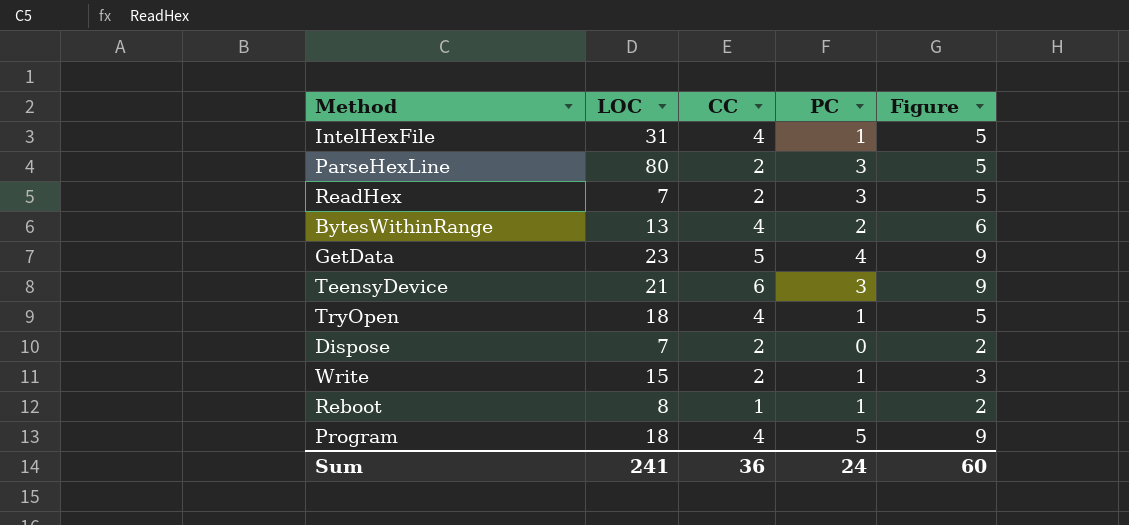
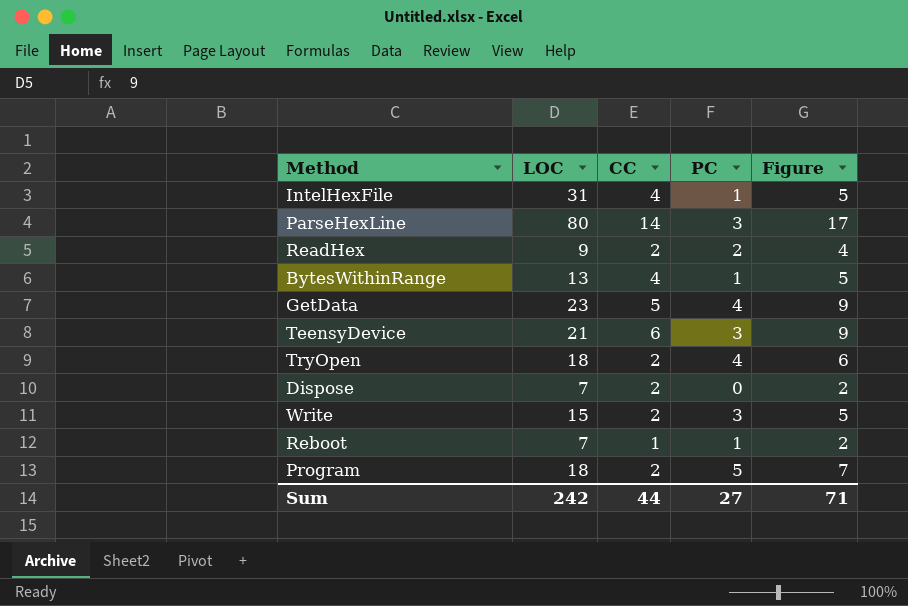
ParseHexLine | CC: 2 -> 14
ParseHexLine | Figure: 5 -> 17
ReadHex | LOC: 7 -> 9
ReadHex | PC: 3 -> 2
ReadHex | Figure: 5 -> 4
BytesWithinRange | PC: 2 -> 1
BytesWithinRange | Figure: 6 -> 5
TryOpen | CC: 4 -> 2
TryOpen | PC: 1 -> 4
TryOpen | Figure: 5 -> 6
Write | PC: 1 -> 3
Write | Figure: 3 -> 5
Reboot | LOC: 8 -> 7
Program | CC: 4 -> 2
Program | Figure: 9 -> 7
Sum | LOC: 241 -> 242
Sum | CC: 36 -> 44
Sum | PC: 24 -> 27
Sum | Figure: 60 -> 71

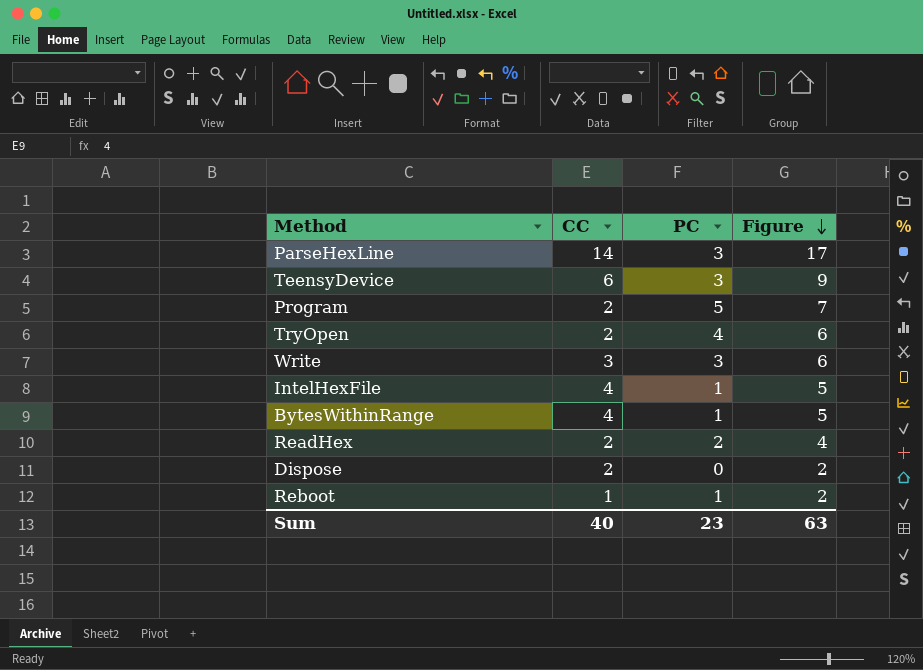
row order: none -> Figure descending
column LOC | position: 2 -> none
row GetData: 23 | 5 | 4 | 9 -> none
Write | CC: 2 -> 3
Write | Figure: 5 -> 6
Sum | CC: 44 -> 40
Sum | PC: 27 -> 23
Sum | Figure: 71 -> 63

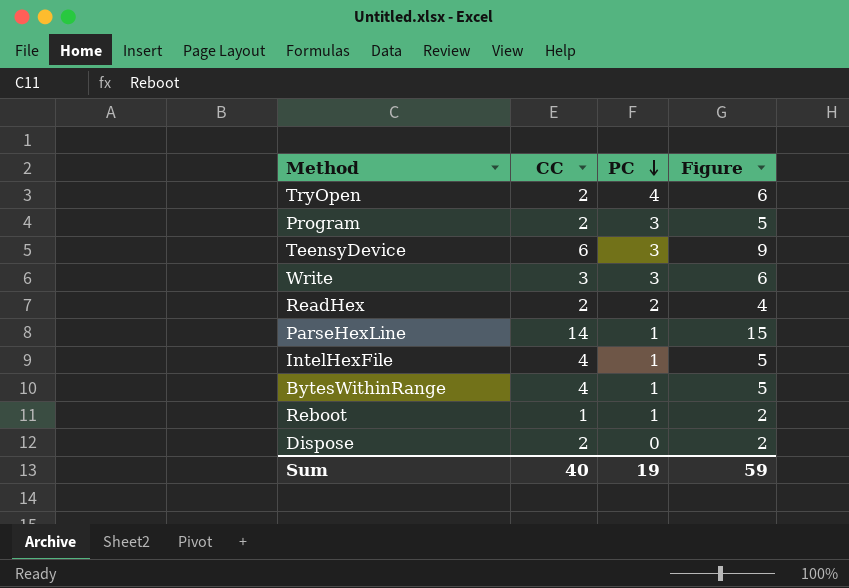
row order: Figure descending -> PC descending
Program | PC: 5 -> 3
Program | Figure: 7 -> 5
ParseHexLine | PC: 3 -> 1
ParseHexLine | Figure: 17 -> 15
Sum | PC: 23 -> 19
Sum | Figure: 63 -> 59

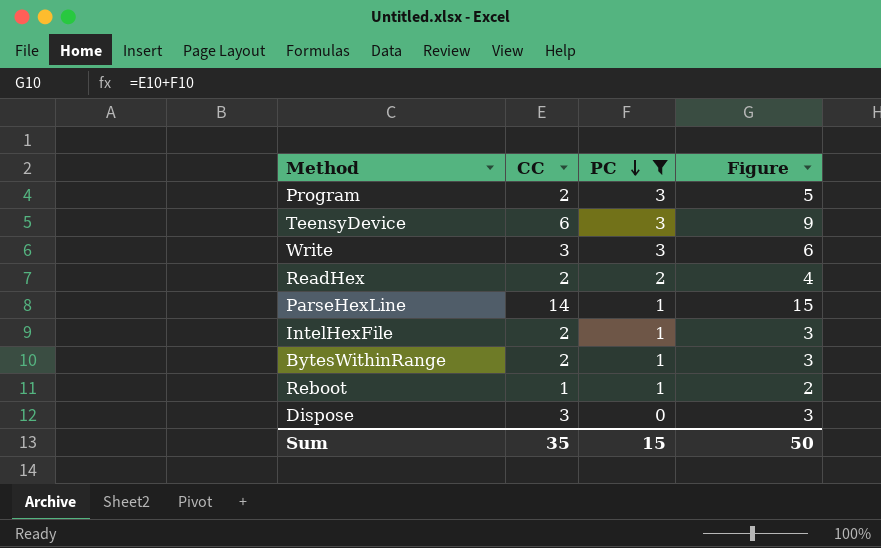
filter: none -> PC != 4
IntelHexFile | CC: 4 -> 2
IntelHexFile | Figure: 5 -> 3
BytesWithinRange | CC: 4 -> 2
BytesWithinRange | Figure: 5 -> 3
Dispose | CC: 2 -> 3
Dispose | Figure: 2 -> 3
Sum | CC: 40 -> 35
Sum | PC: 19 -> 15
Sum | Figure: 59 -> 50

